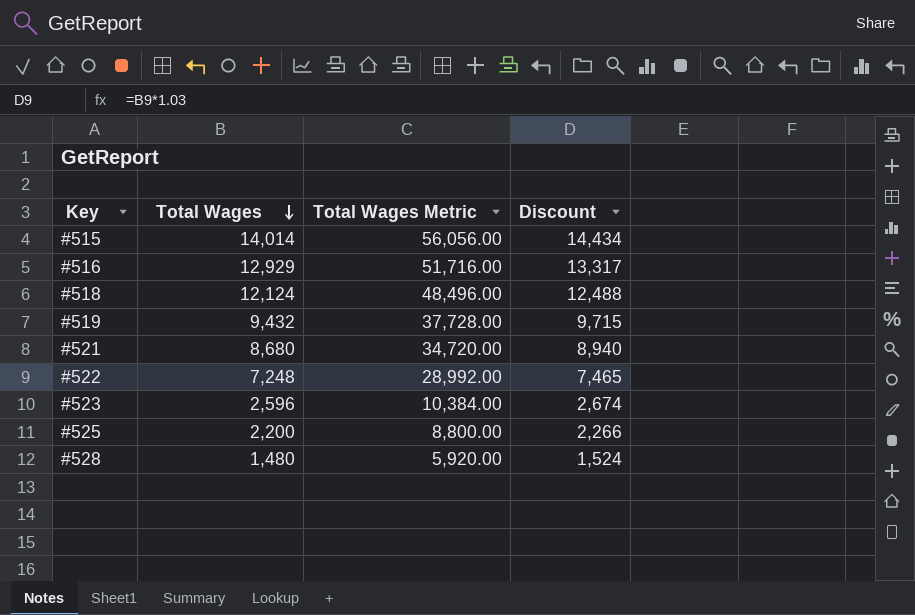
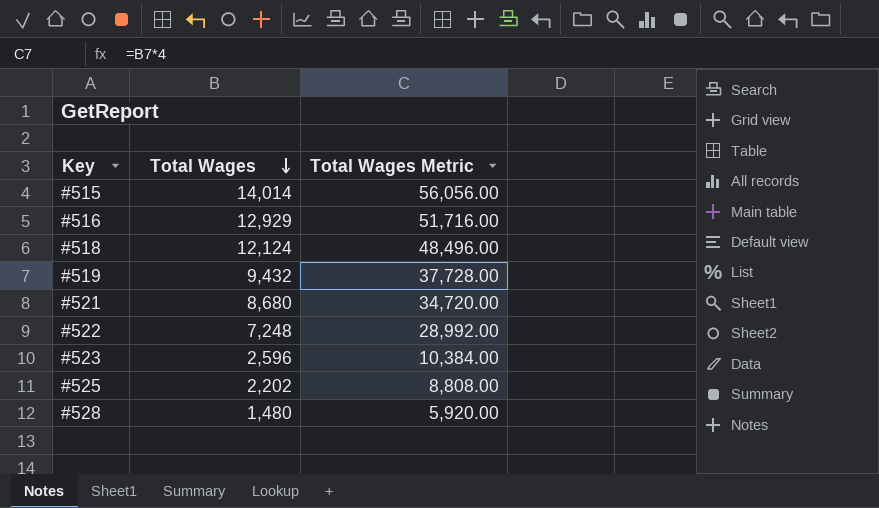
column Discount | formula: [Total Wages] * 1.03 -> none
#525 | Total Wages: 2,200 -> 2,202
#525 | Total Wages Metric: 8,800.00 -> 8,808.00

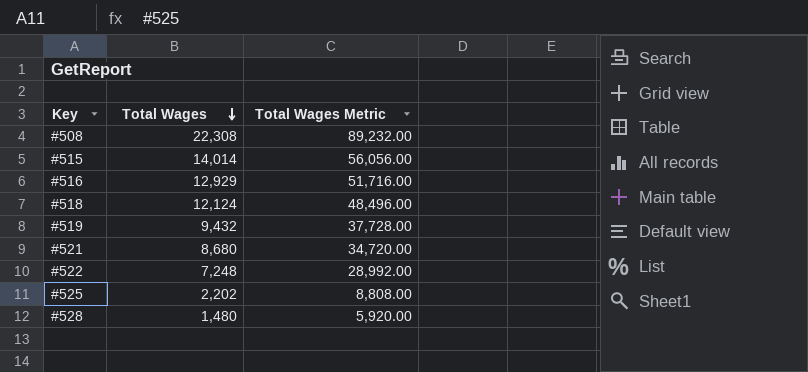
row #523: 2,596 | 10,384.00 -> none
row #508: none -> 22,308 | 89,232.00

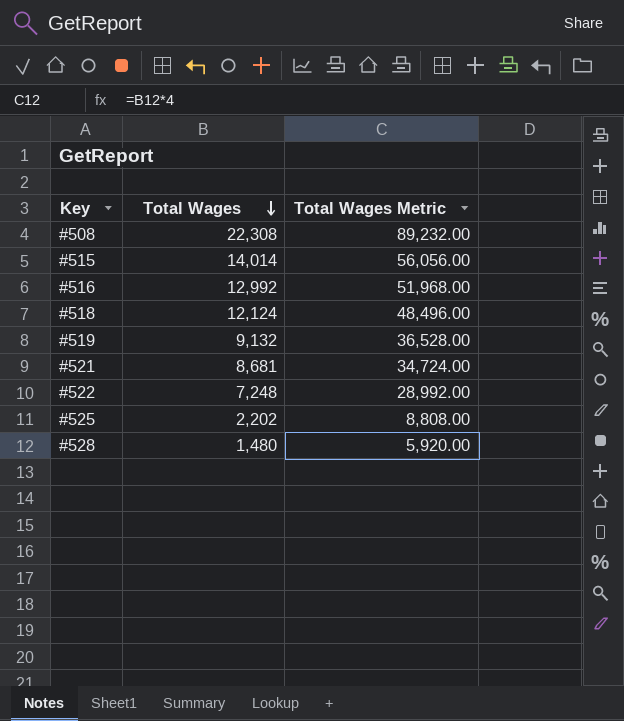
#516 | Total Wages: 12,929 -> 12,992
#516 | Total Wages Metric: 51,716.00 -> 51,968.00
#519 | Total Wages: 9,432 -> 9,132
#519 | Total Wages Metric: 37,728.00 -> 36,528.00
#521 | Total Wages: 8,680 -> 8,681
#521 | Total Wages Metric: 34,720.00 -> 34,724.00

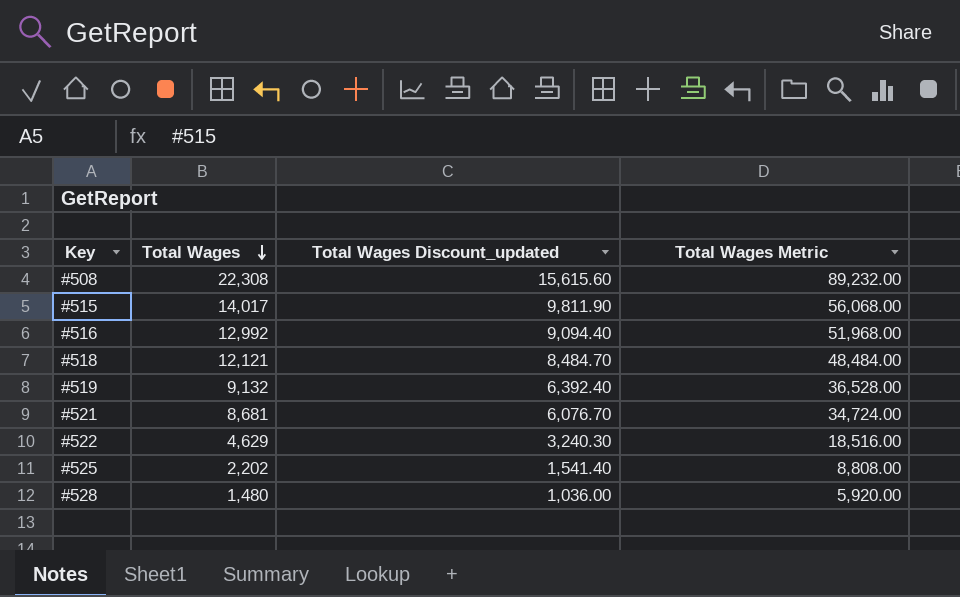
column Total Wages Discount_updated | formula: none -> [Total Wages] * 0.7
#515 | Total Wages: 14,014 -> 14,017
#515 | Total Wages Metric: 56,056.00 -> 56,068.00
#518 | Total Wages: 12,124 -> 12,121
#518 | Total Wages Metric: 48,496.00 -> 48,484.00
#522 | Total Wages: 7,248 -> 4,629
#522 | Total Wages Metric: 28,992.00 -> 18,516.00

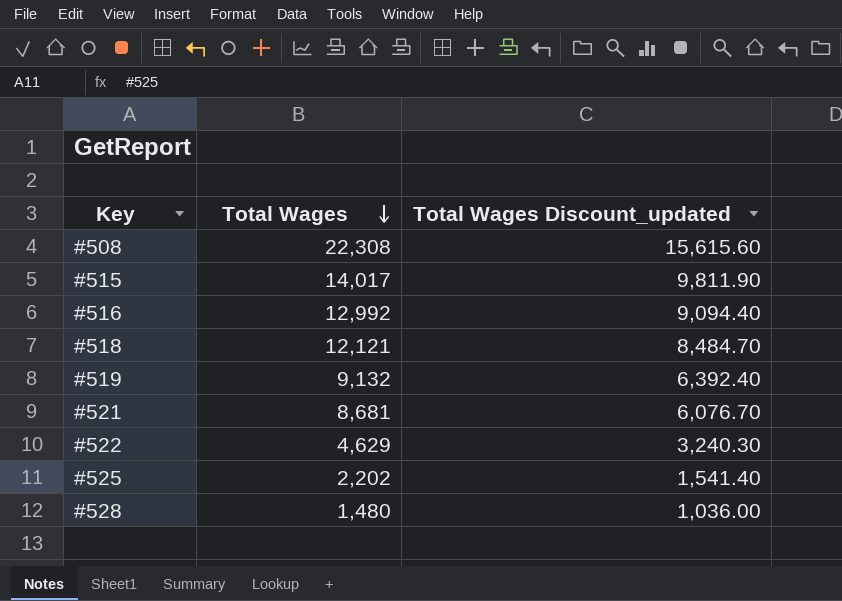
column Total Wages Metric | formula: [Total Wages] * 4 -> none

